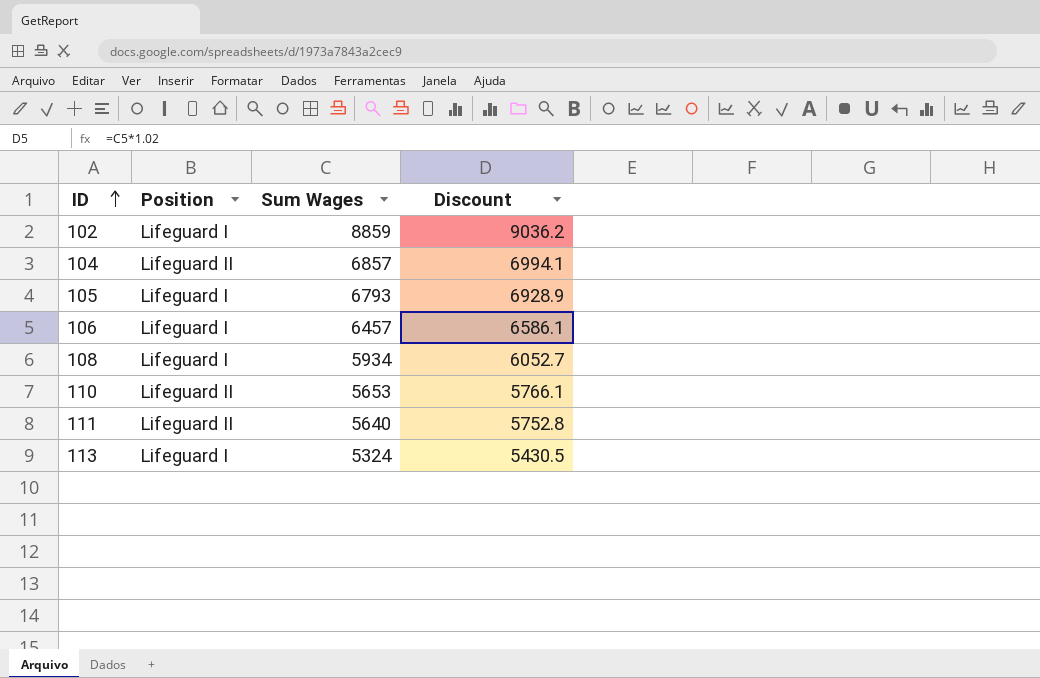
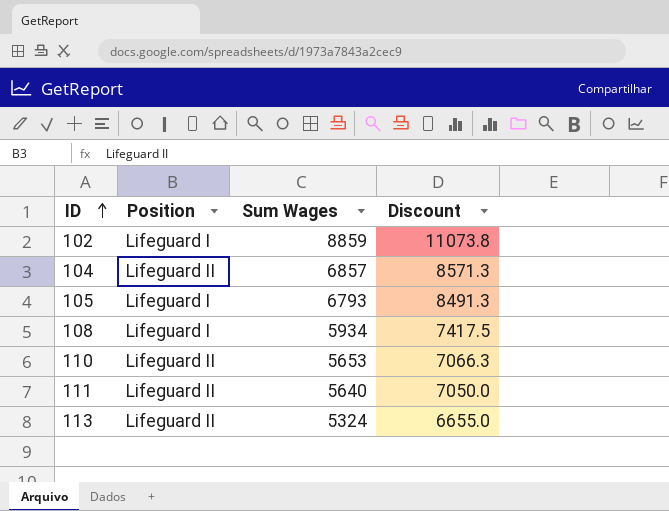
column Discount | formula: [Sum Wages] * 1.02 -> [Sum Wages] * 1.25
row 106: Lifeguard I | 6457 | 6586.1 -> none
113 | Position: Lifeguard I -> Lifeguard II

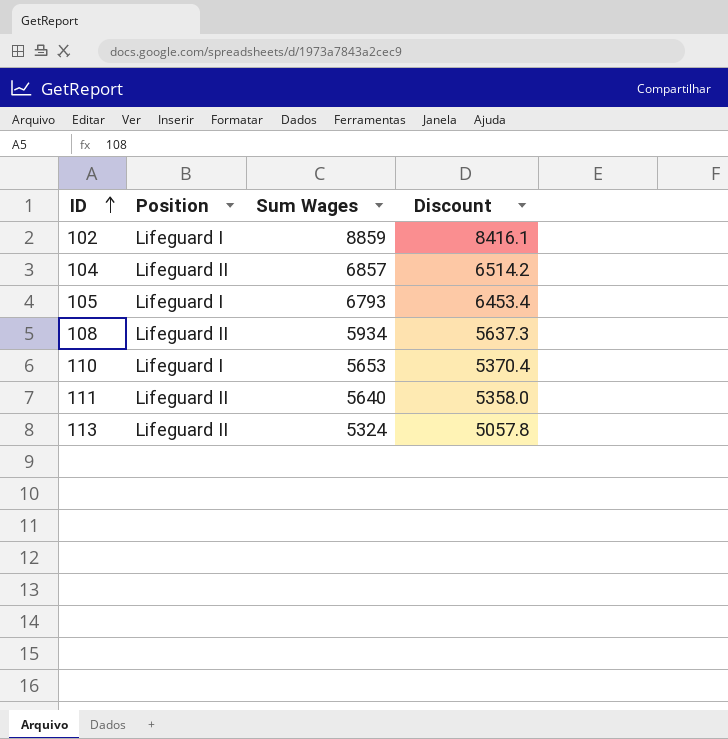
column Discount | formula: [Sum Wages] * 1.25 -> [Sum Wages] * 0.95
108 | Position: Lifeguard I -> Lifeguard II
110 | Position: Lifeguard II -> Lifeguard I

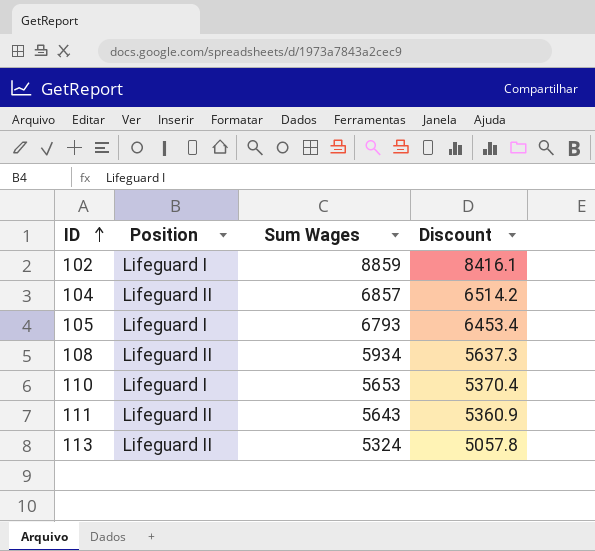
111 | Sum Wages: 5640 -> 5643
111 | Discount: 5358.0 -> 5360.9

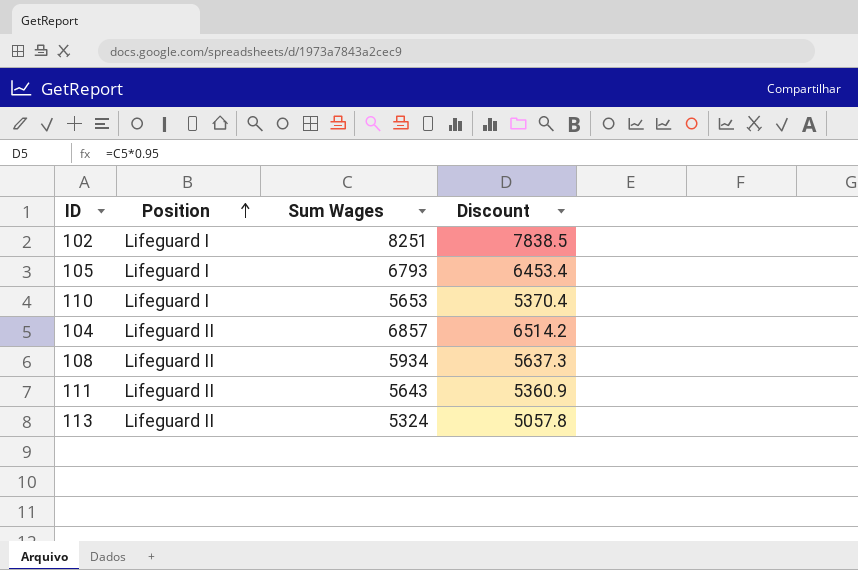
row order: ID ascending -> Position ascending
102 | Sum Wages: 8859 -> 8251
102 | Discount: 8416.1 -> 7838.5

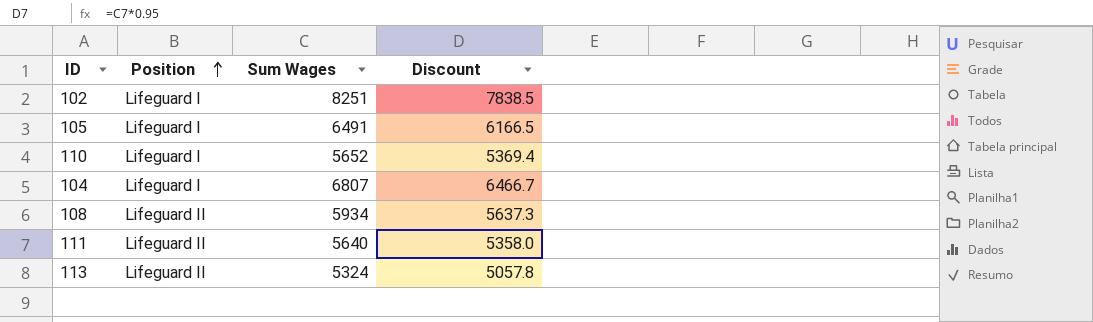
105 | Sum Wages: 6793 -> 6491
105 | Discount: 6453.4 -> 6166.5
110 | Sum Wages: 5653 -> 5652
110 | Discount: 5370.4 -> 5369.4
104 | Position: Lifeguard II -> Lifeguard I
104 | Sum Wages: 6857 -> 6807
104 | Discount: 6514.2 -> 6466.7
111 | Sum Wages: 5643 -> 5640
111 | Discount: 5360.9 -> 5358.0

